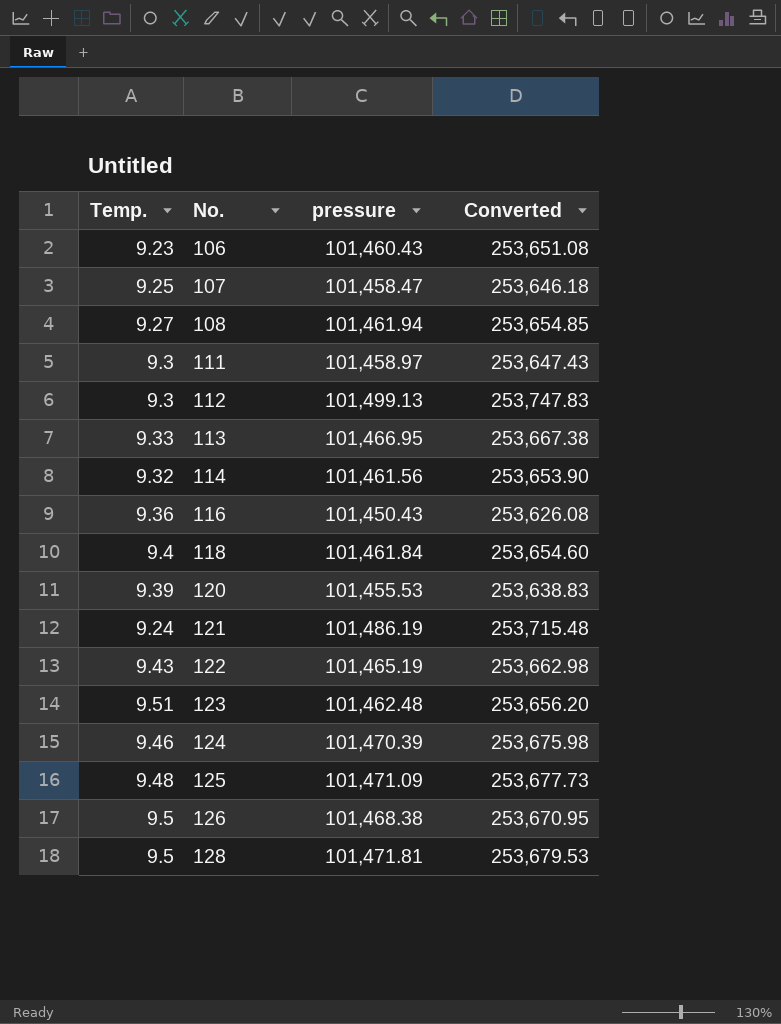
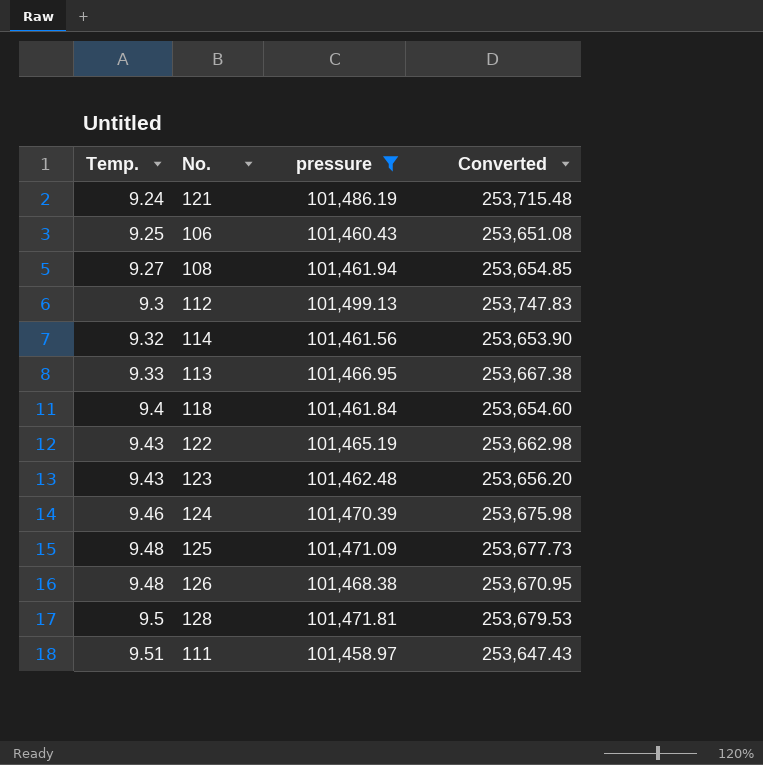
filter: none -> pressure >= 101,458.97
row order: No. ascending -> Temp. ascending
106 | Temp.: 9.23 -> 9.25
123 | Temp.: 9.51 -> 9.43
126 | Temp.: 9.5 -> 9.48
111 | Temp.: 9.3 -> 9.51

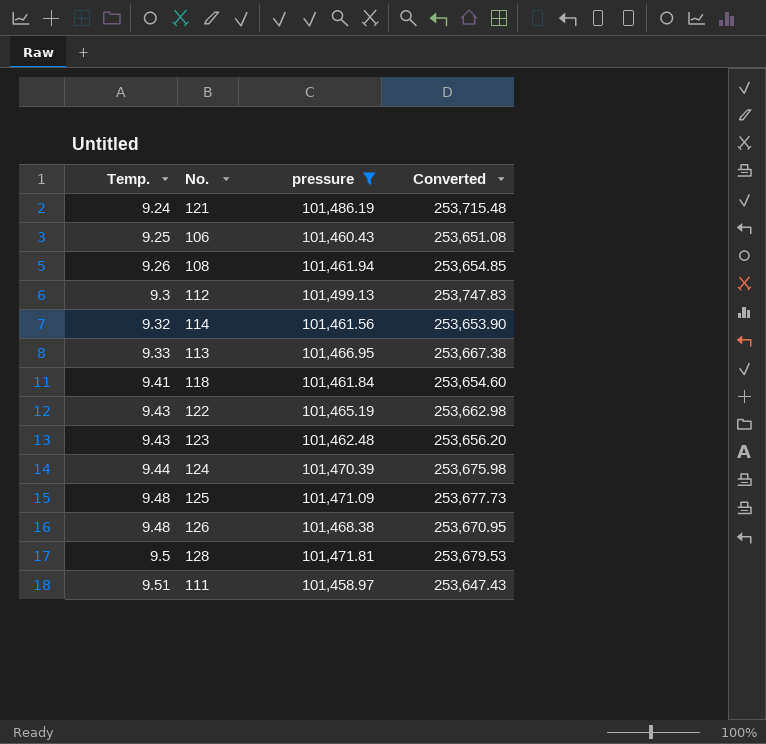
108 | Temp.: 9.27 -> 9.26
118 | Temp.: 9.4 -> 9.41
124 | Temp.: 9.46 -> 9.44

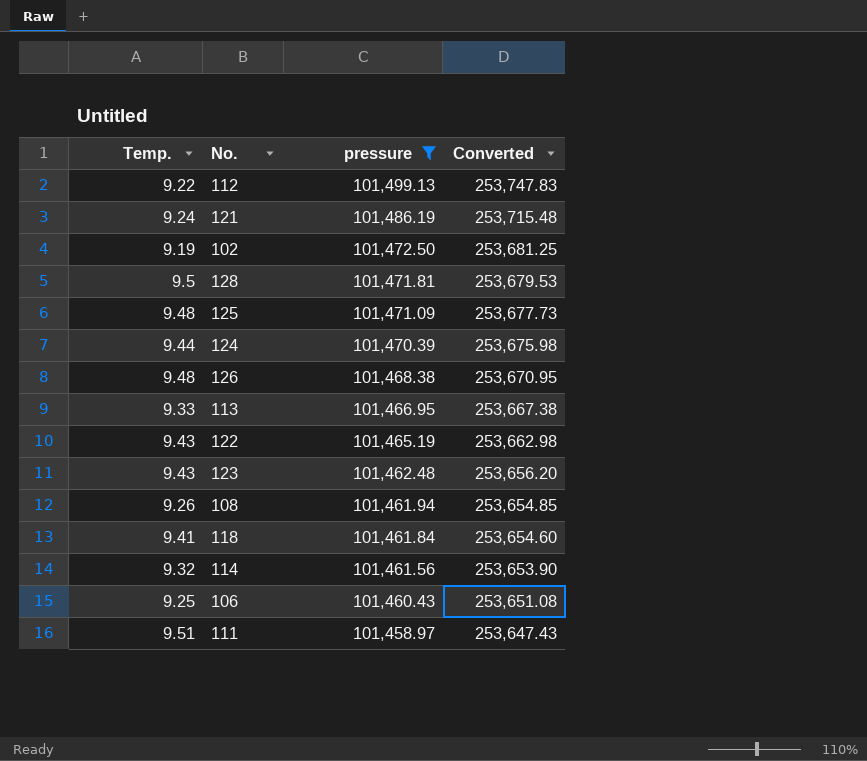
row order: Temp. ascending -> pressure descending
112 | Temp.: 9.3 -> 9.22
row 102: none -> 9.19 | 101,472.50 | 253,681.25

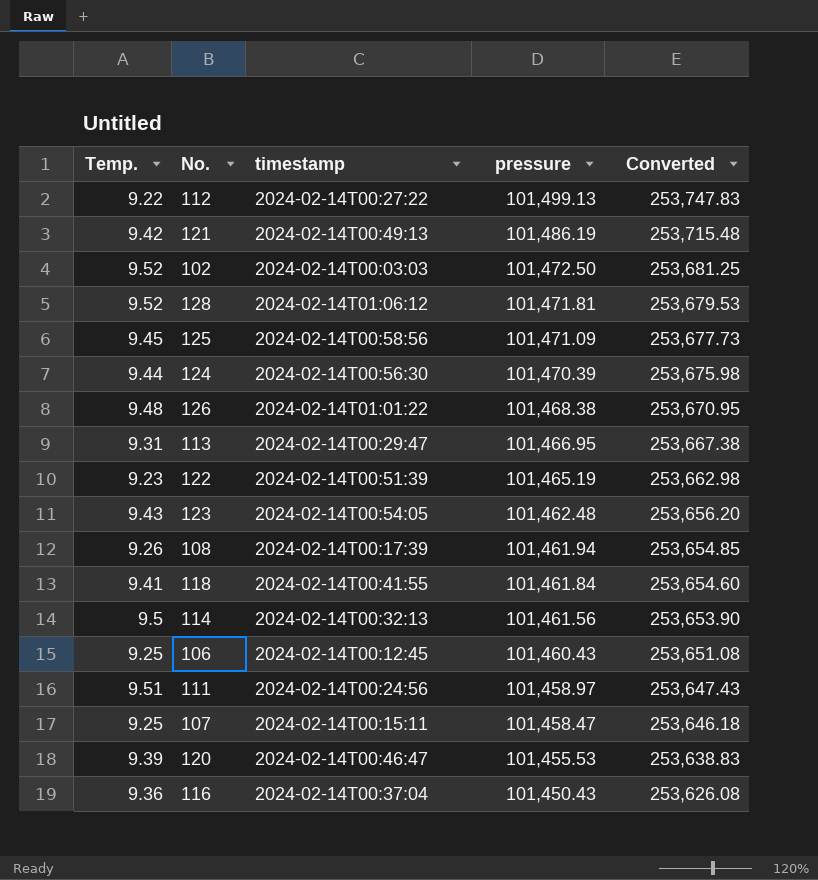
filter: pressure >= 101,458.97 -> none
column timestamp | position: none -> 3
121 | Temp.: 9.24 -> 9.42
102 | Temp.: 9.19 -> 9.52
128 | Temp.: 9.5 -> 9.52
125 | Temp.: 9.48 -> 9.45
113 | Temp.: 9.33 -> 9.31
122 | Temp.: 9.43 -> 9.23
114 | Temp.: 9.32 -> 9.5

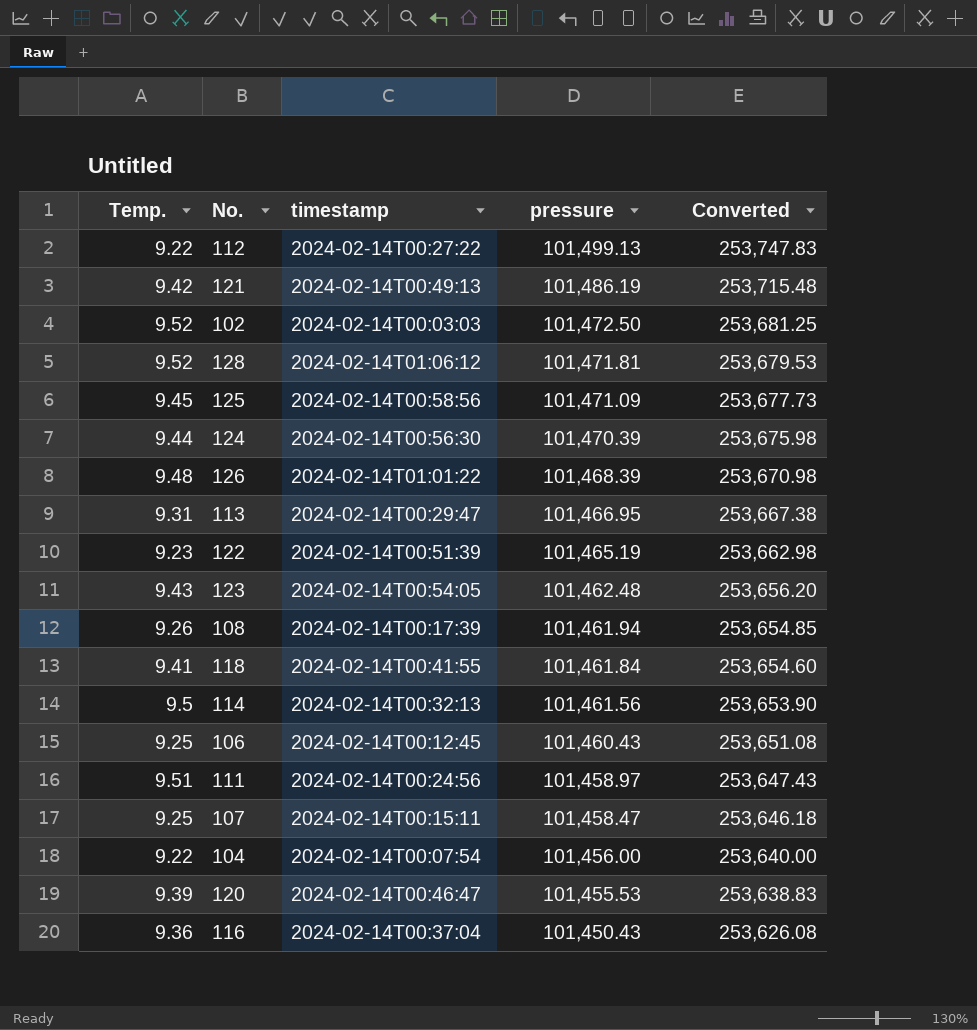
126 | pressure: 101,468.38 -> 101,468.39
126 | Converted: 253,670.95 -> 253,670.98
row 104: none -> 9.22 | 2024-02-14T00:07:54 | 101,456.00 | 253,640.00

